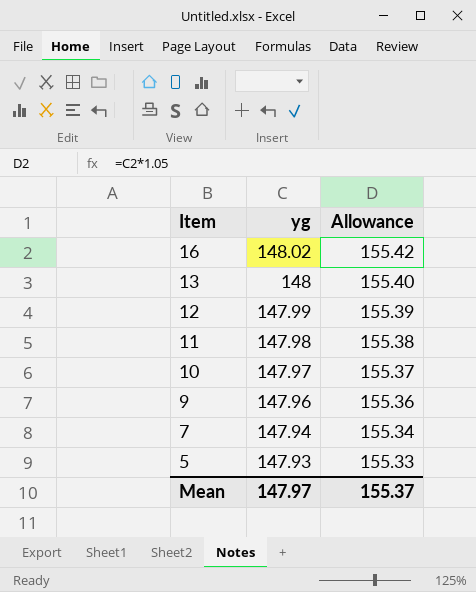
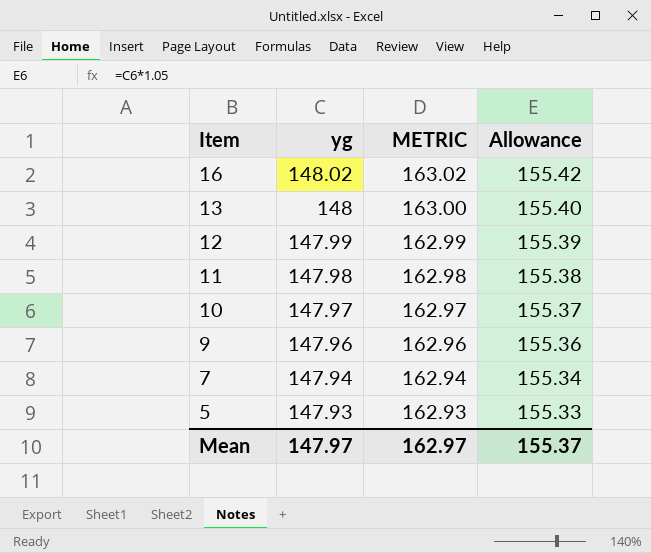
column METRIC | formula: none -> [yg] + 15

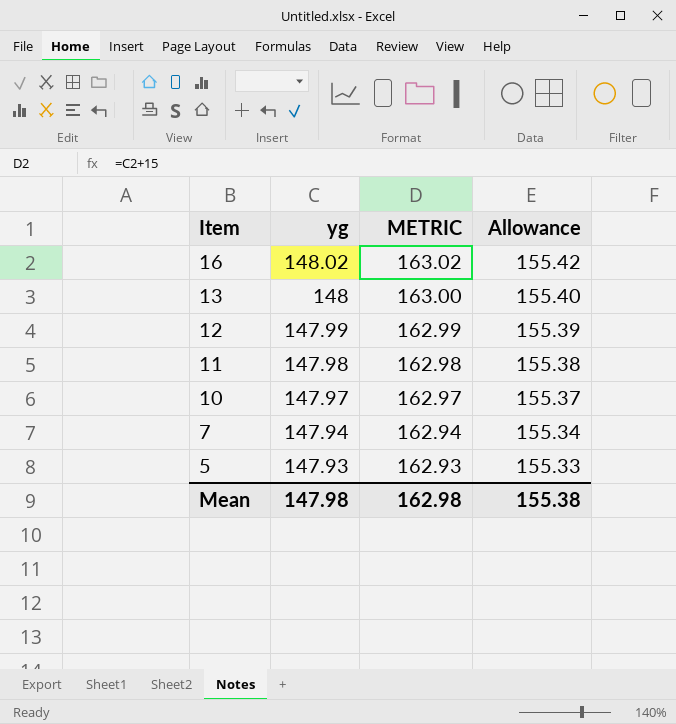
row 9: 147.96 | 162.96 | 155.36 -> none
Mean | yg: 147.97 -> 147.98
Mean | METRIC: 162.97 -> 162.98
Mean | Allowance: 155.37 -> 155.38

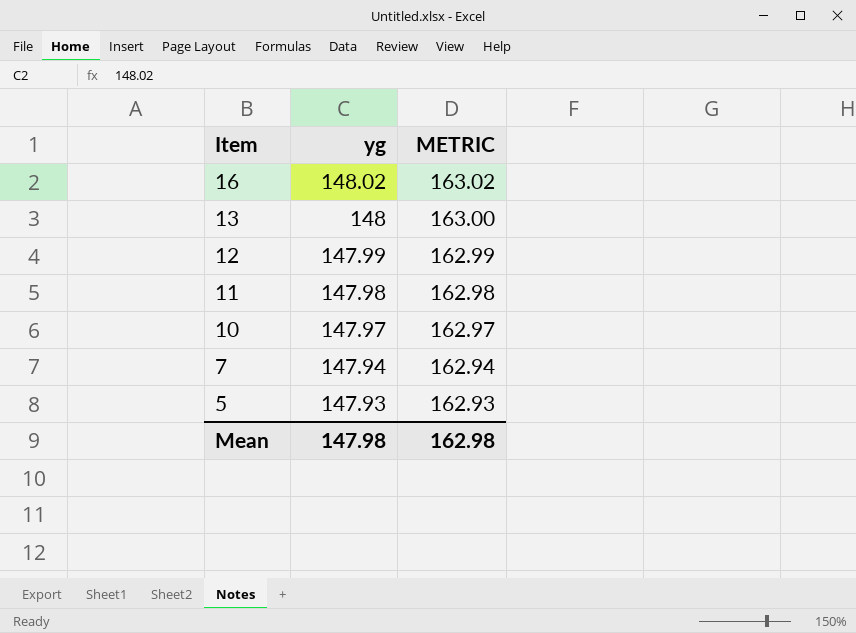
column Allowance | formula: [yg] * 1.05 -> none

